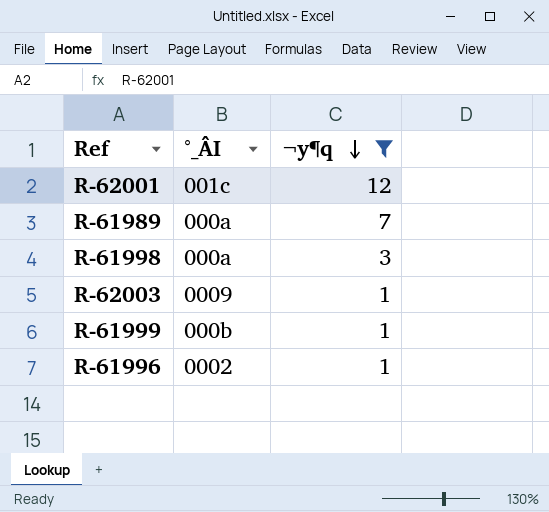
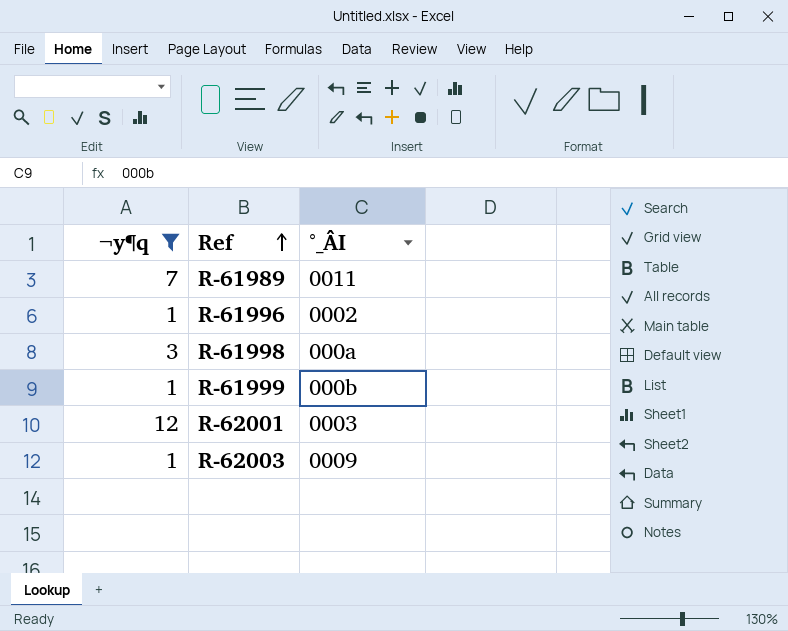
row order: ¬y¶q descending -> Ref ascending
column ¬y¶q | position: 3 -> 1
R-61989 | °_ÂI: 000a -> 0011
R-62001 | °_ÂI: 001c -> 0003

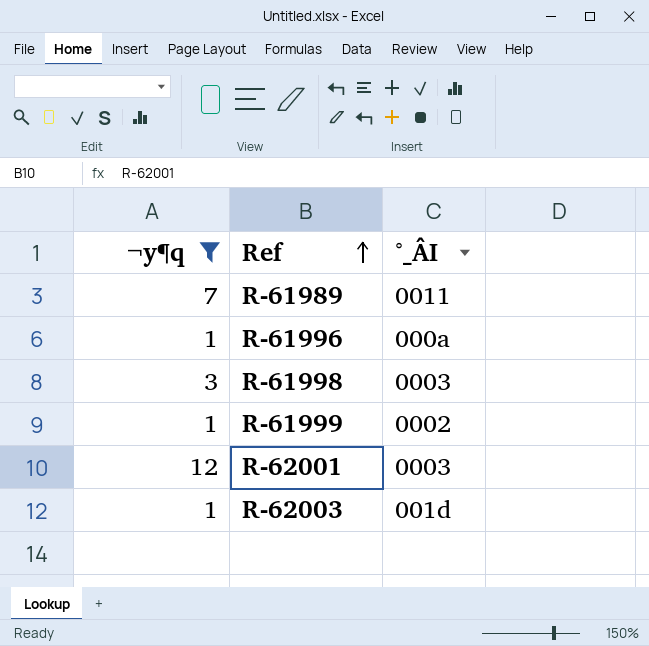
R-61996 | °_ÂI: 0002 -> 000a
R-61998 | °_ÂI: 000a -> 0003
R-61999 | °_ÂI: 000b -> 0002
R-62003 | °_ÂI: 0009 -> 001d

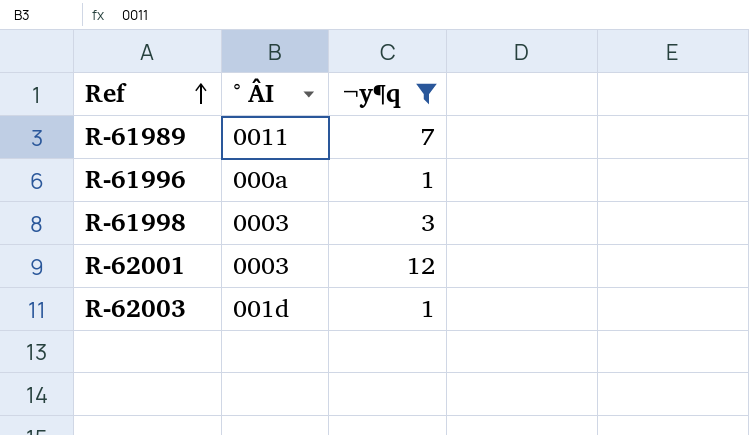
column name: °_ÂI -> ° ÂI
column ¬y¶q | position: 1 -> 3
row R-61999: 1 | 0002 -> none

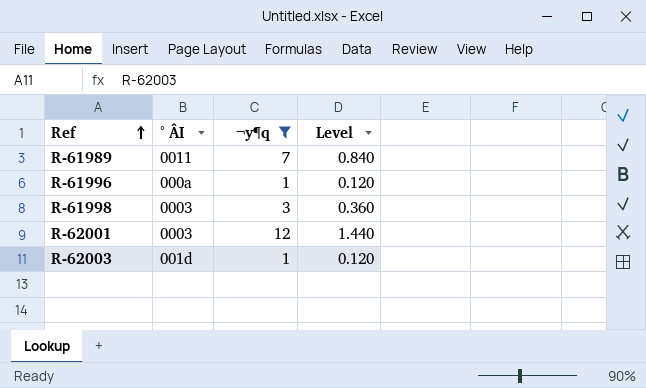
column Level | formula: none -> [¬y¶q] * 0.12

